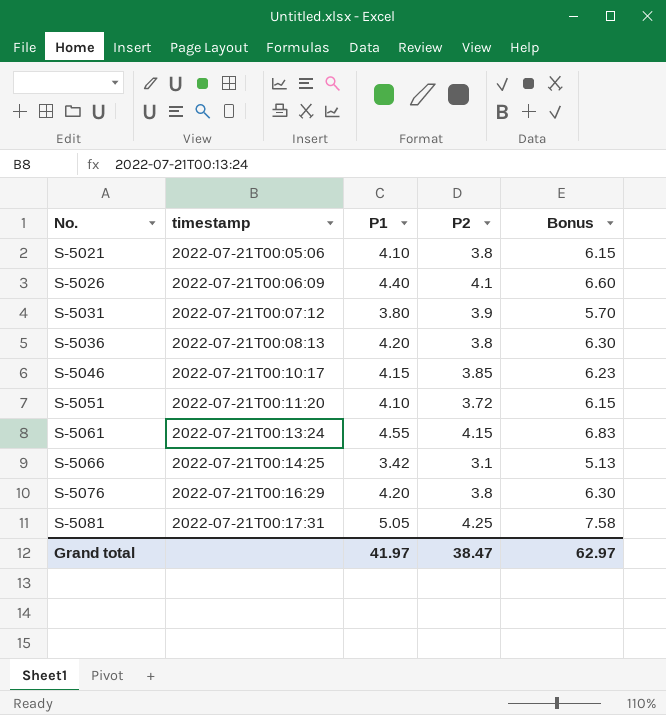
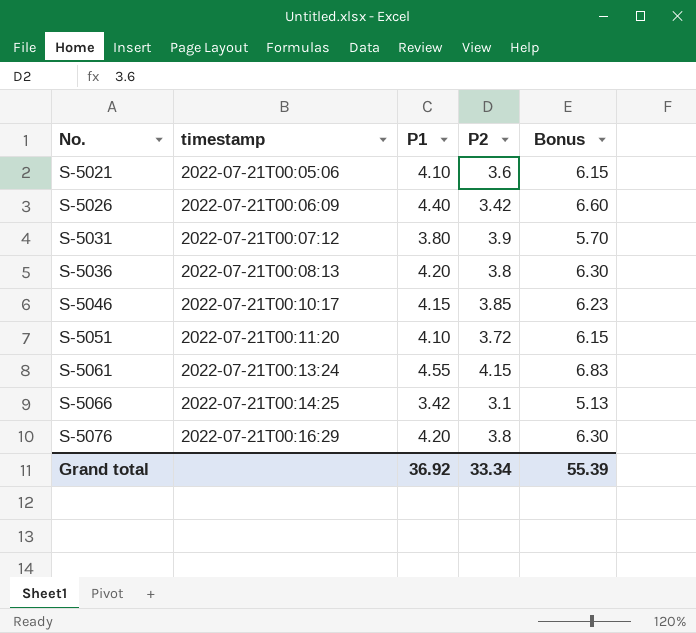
row S-5081: 2022-07-21T00:17:31 | 5.05 | 4.25 | 7.58 -> none
S-5021 | P2: 3.8 -> 3.6
S-5026 | P2: 4.1 -> 3.42
Grand total | P1: 41.97 -> 36.92
Grand total | P2: 38.47 -> 33.34
Grand total | Bonus: 62.97 -> 55.39

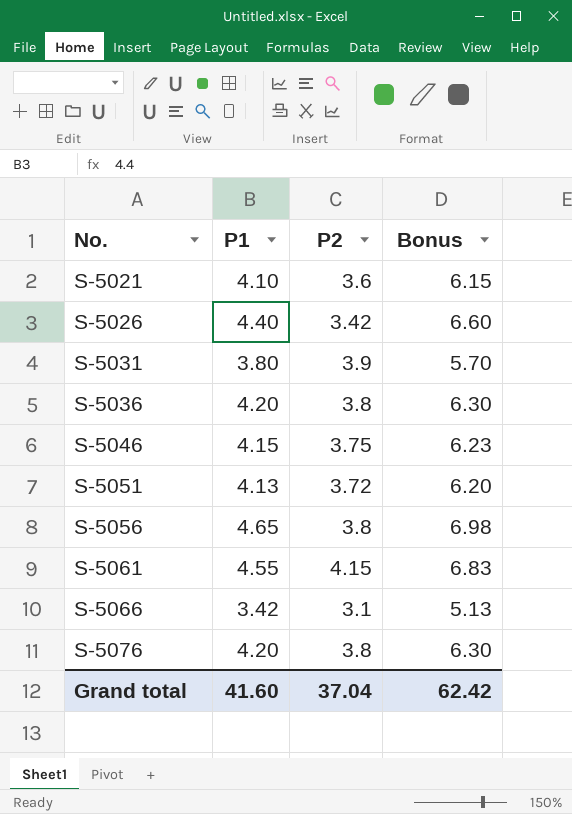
column timestamp | position: 2 -> none
S-5046 | P2: 3.85 -> 3.75
S-5051 | P1: 4.10 -> 4.13
S-5051 | Bonus: 6.15 -> 6.20
row S-5056: none -> 4.65 | 3.8 | 6.98
Grand total | P1: 36.92 -> 41.60
Grand total | P2: 33.34 -> 37.04
Grand total | Bonus: 55.39 -> 62.42

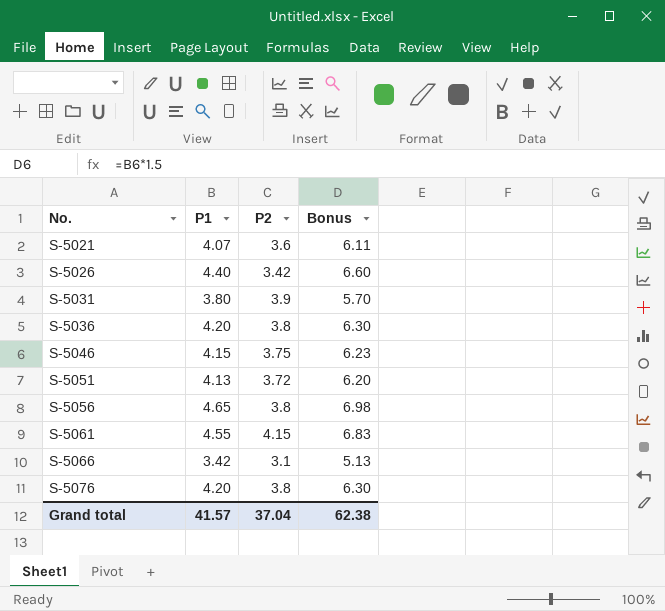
S-5021 | P1: 4.10 -> 4.07
S-5021 | Bonus: 6.15 -> 6.11
Grand total | P1: 41.60 -> 41.57
Grand total | Bonus: 62.42 -> 62.38

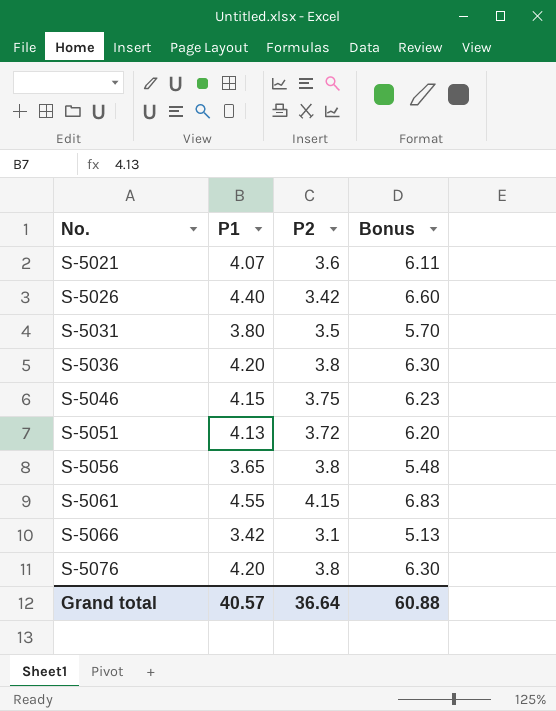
S-5031 | P2: 3.9 -> 3.5
S-5056 | P1: 4.65 -> 3.65
S-5056 | Bonus: 6.98 -> 5.48
Grand total | P1: 41.57 -> 40.57
Grand total | P2: 37.04 -> 36.64
Grand total | Bonus: 62.38 -> 60.88

